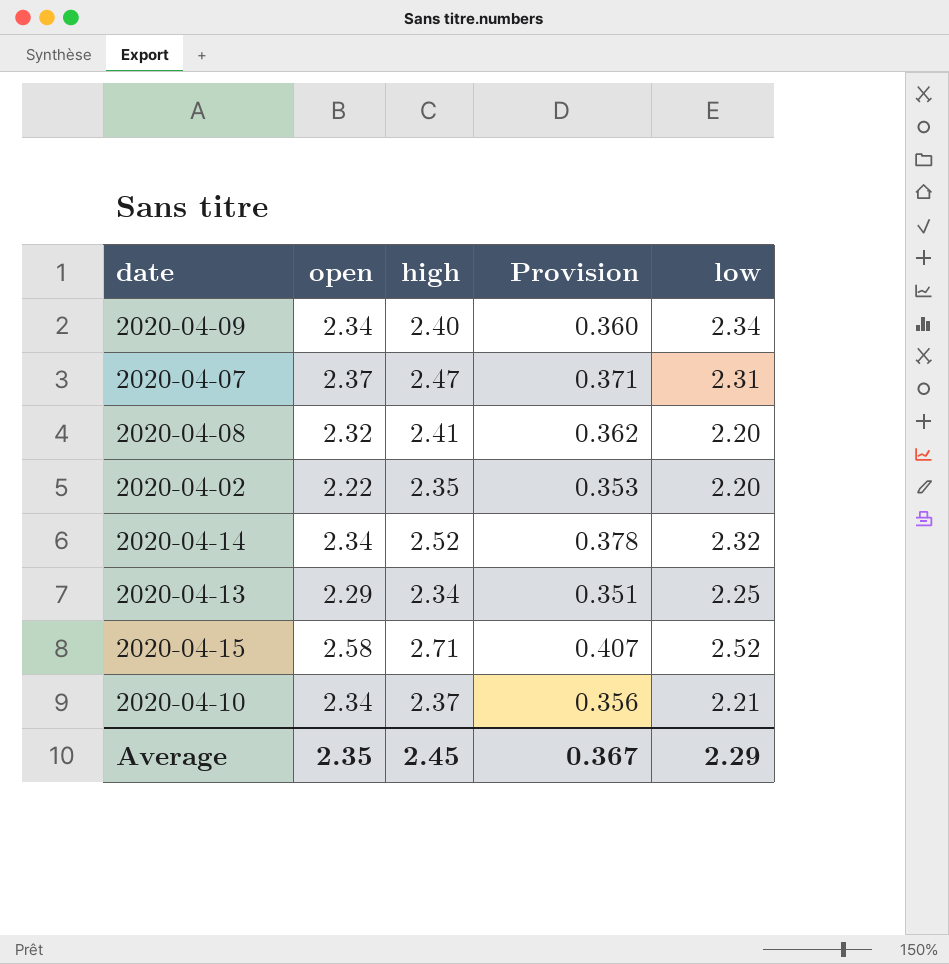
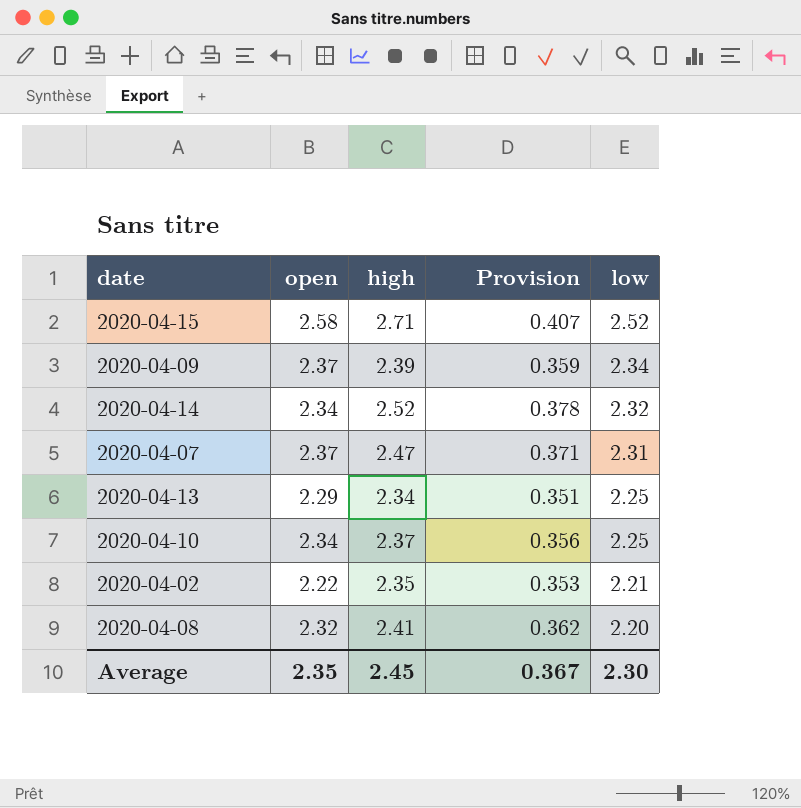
row order: none -> low descending
2020-04-09 | open: 2.34 -> 2.37
2020-04-09 | high: 2.40 -> 2.39
2020-04-09 | Provision: 0.360 -> 0.359
2020-04-10 | low: 2.21 -> 2.25
2020-04-02 | low: 2.20 -> 2.21
Average | low: 2.29 -> 2.30

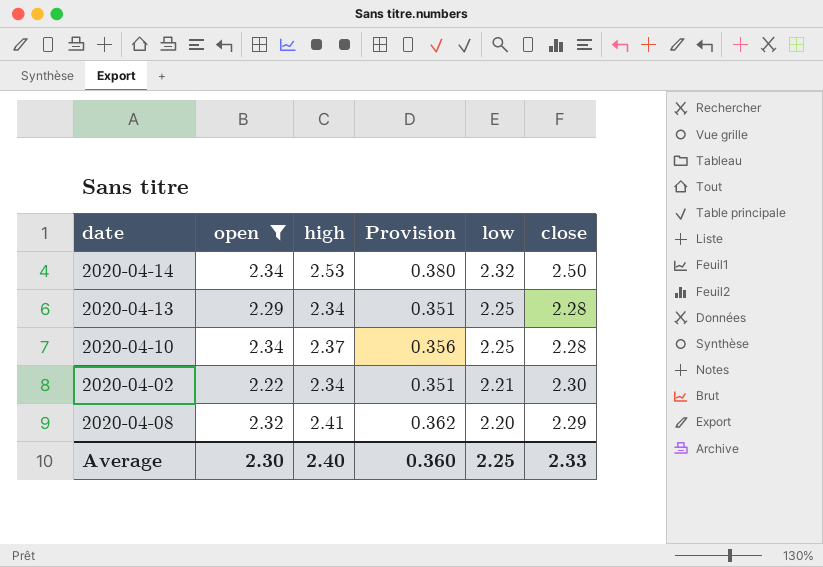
filter: none -> open <= 2.34
column close | position: none -> 6
2020-04-14 | high: 2.52 -> 2.53
2020-04-14 | Provision: 0.378 -> 0.380
2020-04-02 | high: 2.35 -> 2.34
2020-04-02 | Provision: 0.353 -> 0.351
Average | open: 2.35 -> 2.30
Average | high: 2.45 -> 2.40
Average | Provision: 0.367 -> 0.360
Average | low: 2.30 -> 2.25

